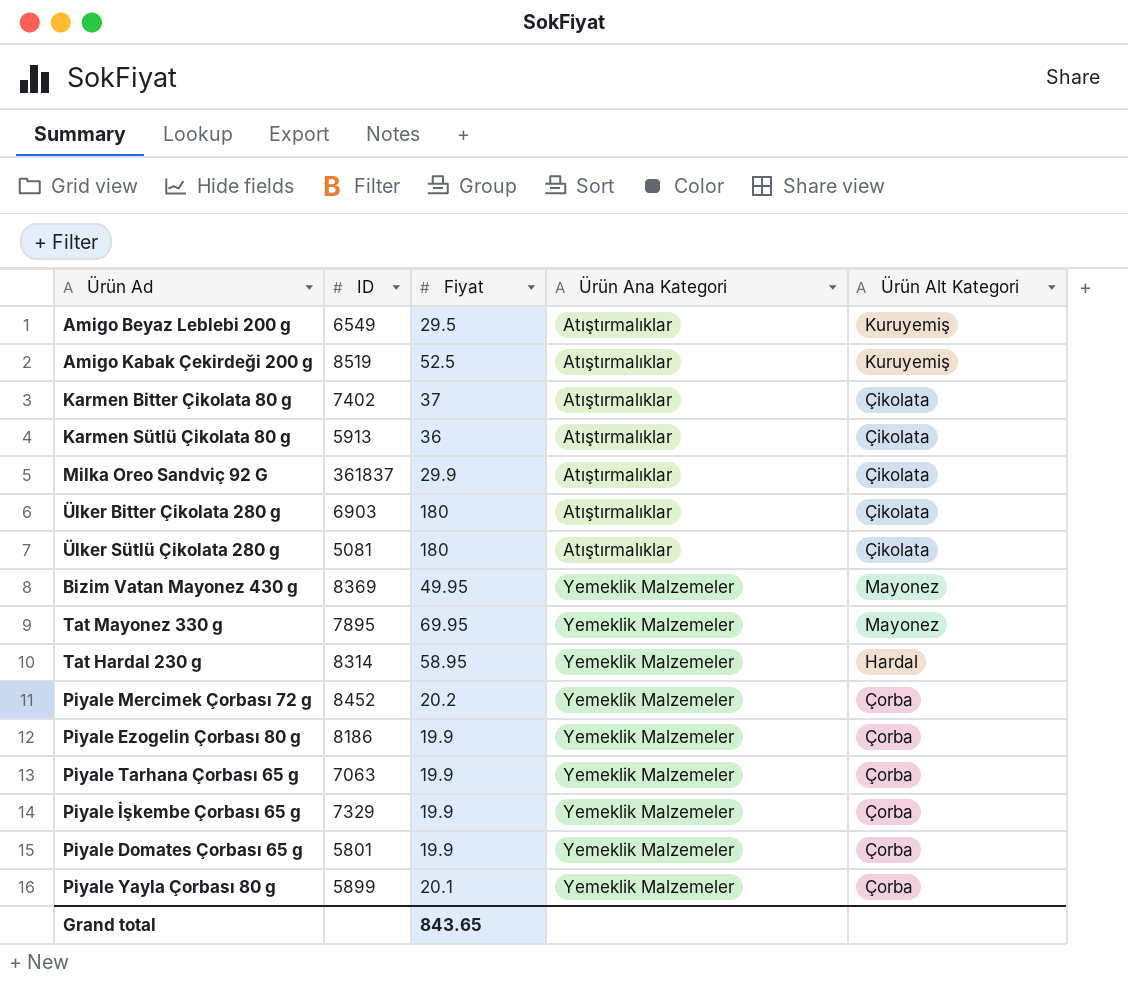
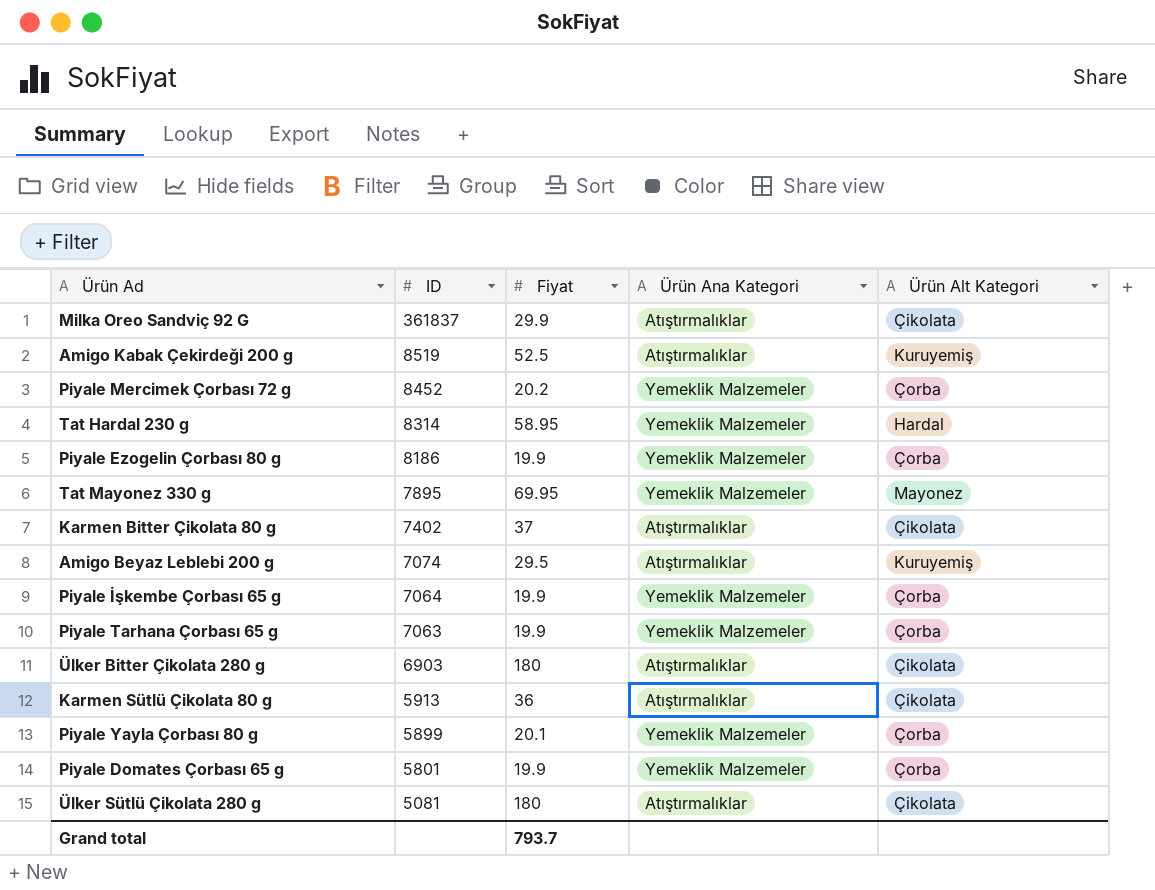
row order: Ürün Ana Kategori ascending -> ID descending
row Bizim Vatan Mayonez 430 g: 8369 | 49.95 | Yemeklik Malzemeler | Mayonez -> none
Amigo Beyaz Leblebi 200 g | ID: 6549 -> 7074
Piyale İşkembe Çorbası 65 g | ID: 7329 -> 7064
Grand total | Fiyat: 843.65 -> 793.7

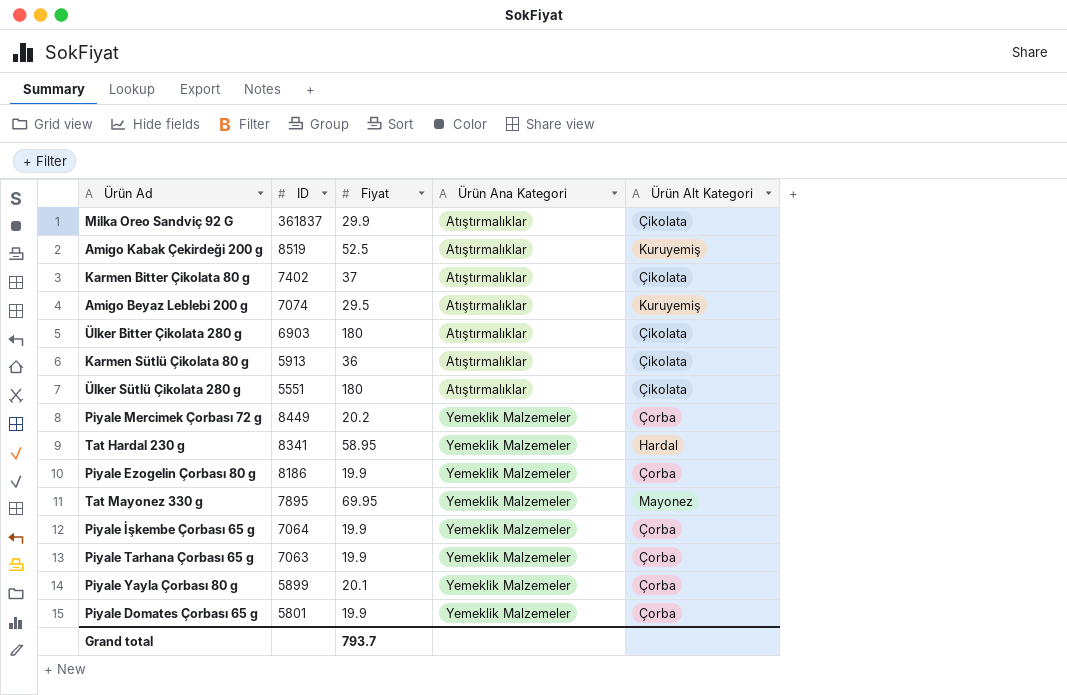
row order: ID descending -> Ürün Ana Kategori ascending
Ülker Sütlü Çikolata 280 g | ID: 5081 -> 5551
Piyale Mercimek Çorbası 72 g | ID: 8452 -> 8449
Tat Hardal 230 g | ID: 8314 -> 8341

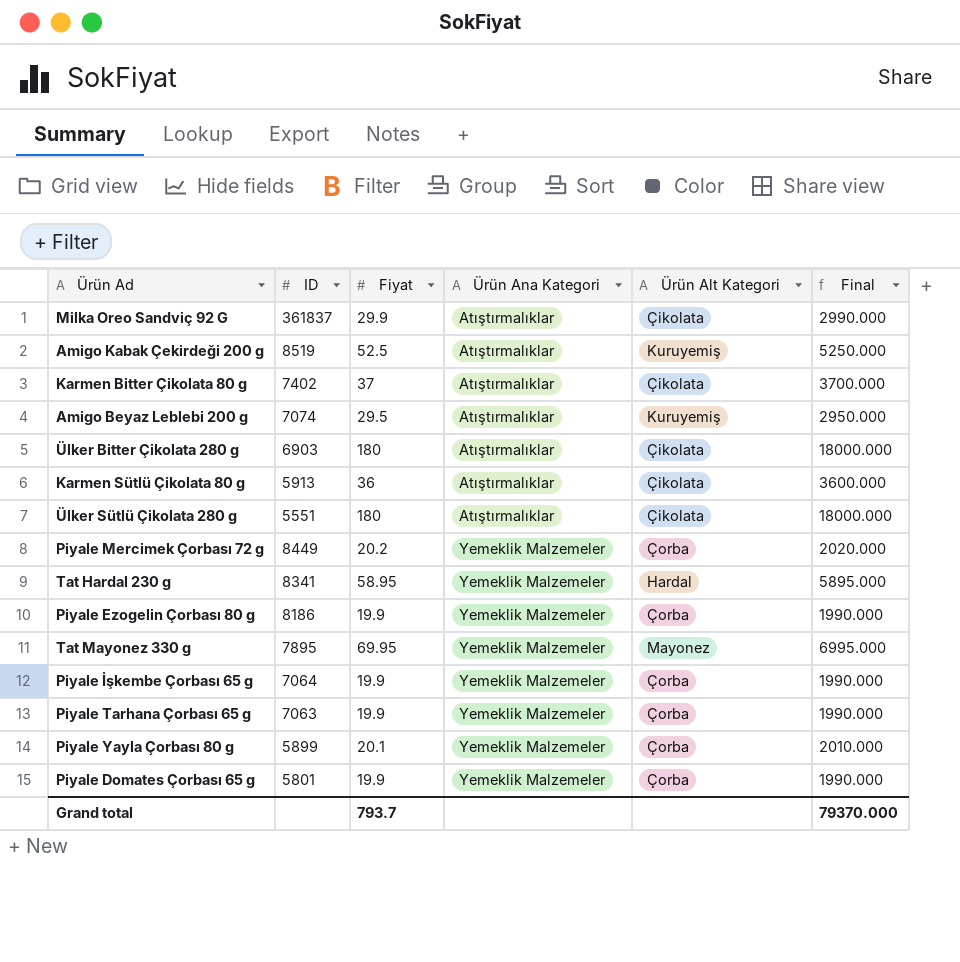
column Final | formula: none -> [Fiyat] * 100

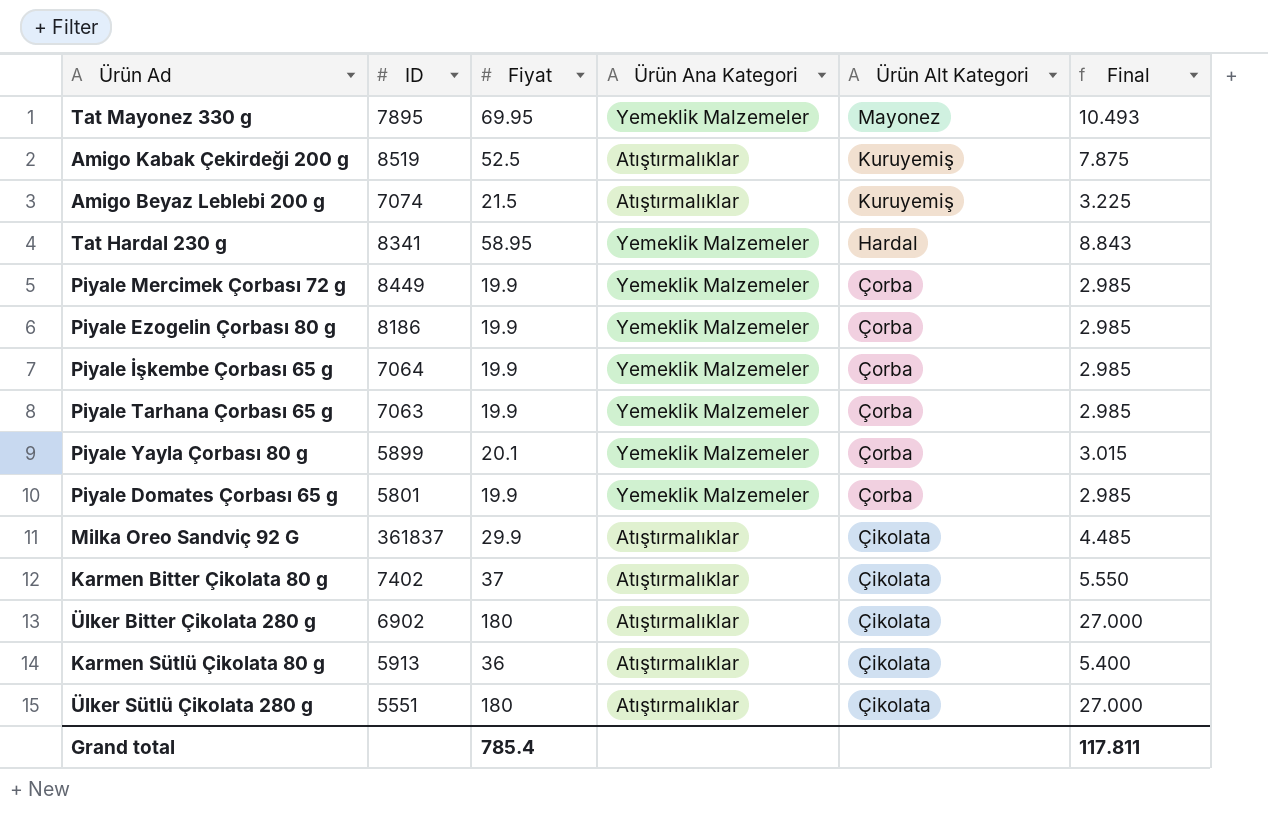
row order: Ürün Ana Kategori ascending -> Ürün Alt Kategori descending
column Final | formula: [Fiyat] * 100 -> [Fiyat] * 0.15
Amigo Beyaz Leblebi 200 g | Fiyat: 29.5 -> 21.5
Piyale Mercimek Çorbası 72 g | Fiyat: 20.2 -> 19.9
Ülker Bitter Çikolata 280 g | ID: 6903 -> 6902
Grand total | Fiyat: 793.7 -> 785.4
Grand total | Final: 79370.000 -> 117.811

